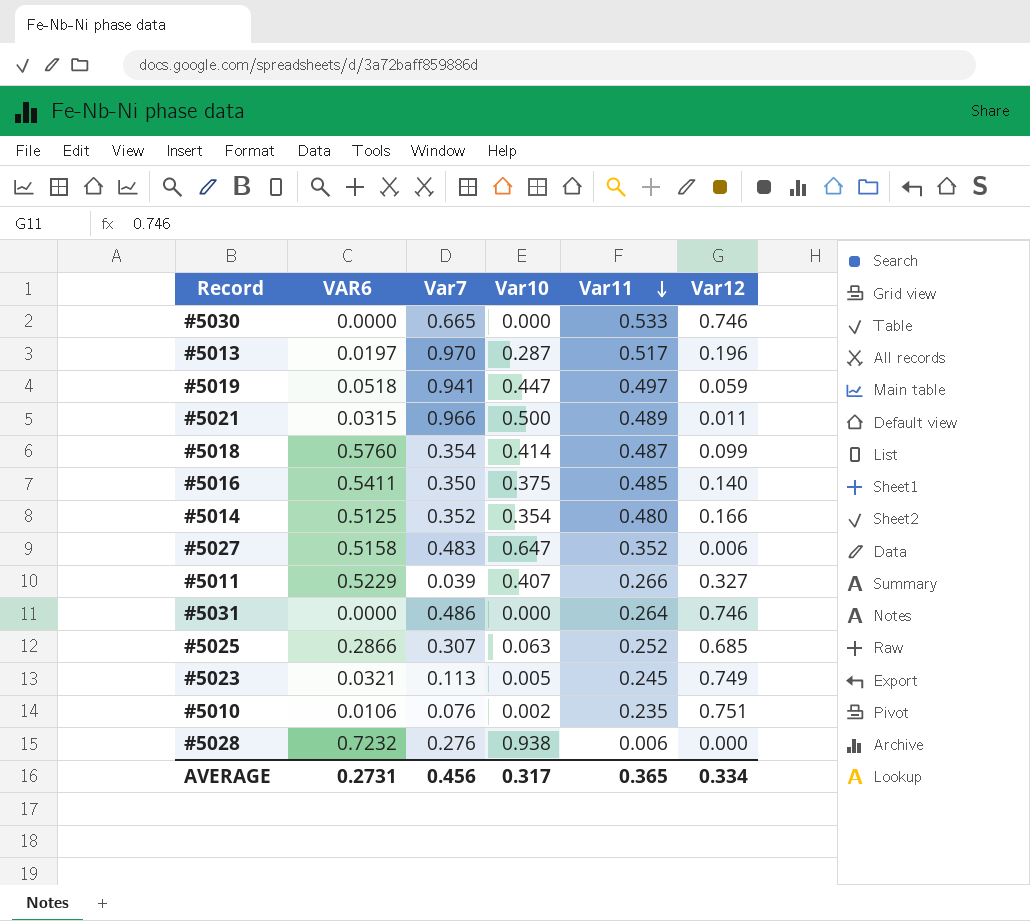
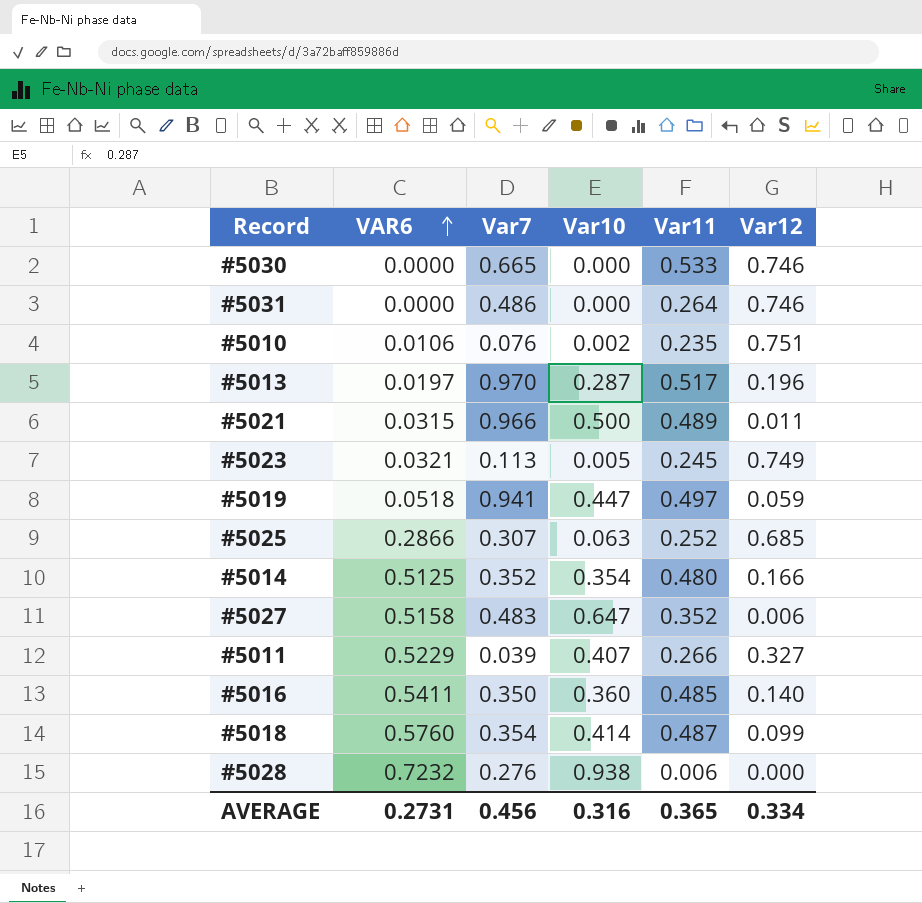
row order: Var11 descending -> VAR6 ascending
#5016 | Var10: 0.375 -> 0.360
AVERAGE | Var10: 0.317 -> 0.316

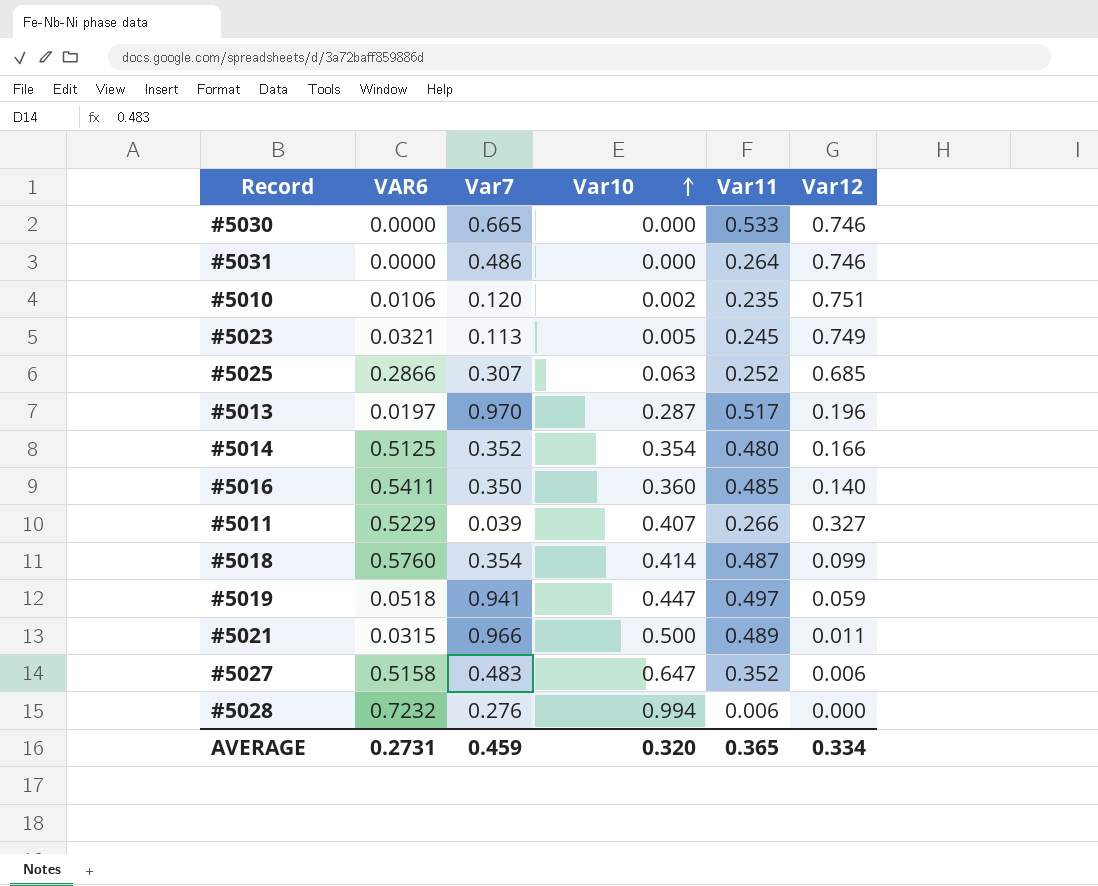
row order: VAR6 ascending -> Var10 ascending
#5010 | Var7: 0.076 -> 0.120
#5028 | Var10: 0.938 -> 0.994
AVERAGE | Var7: 0.456 -> 0.459
AVERAGE | Var10: 0.316 -> 0.320

